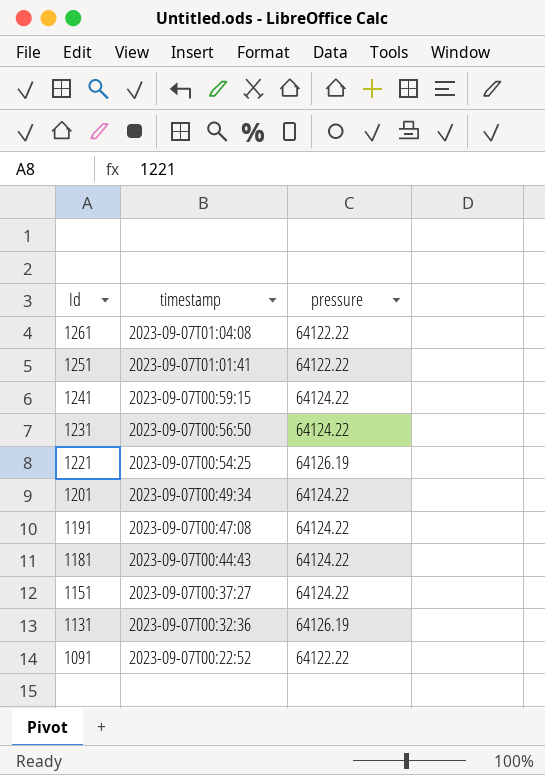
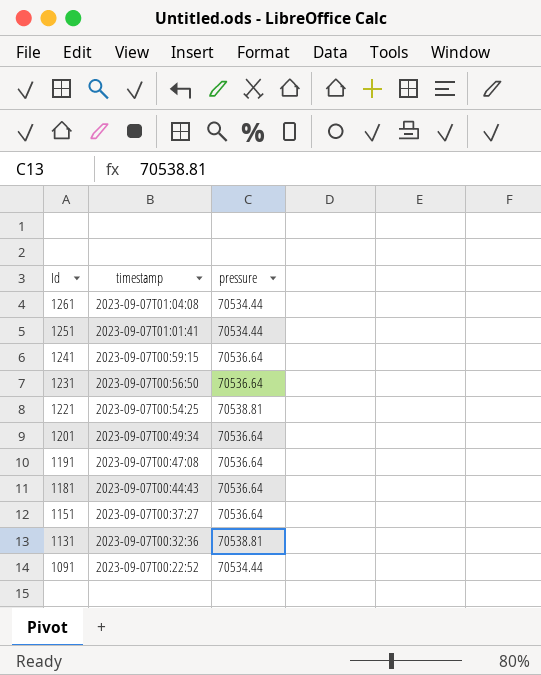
1261 | pressure: 64122.22 -> 70534.44
1251 | pressure: 64122.22 -> 70534.44
1241 | pressure: 64124.22 -> 70536.64
1231 | pressure: 64124.22 -> 70536.64
1221 | pressure: 64126.19 -> 70538.81
1201 | pressure: 64124.22 -> 70536.64
1191 | pressure: 64124.22 -> 70536.64
1181 | pressure: 64124.22 -> 70536.64
1151 | pressure: 64124.22 -> 70536.64
1131 | pressure: 64126.19 -> 70538.81
1091 | pressure: 64122.22 -> 70534.44

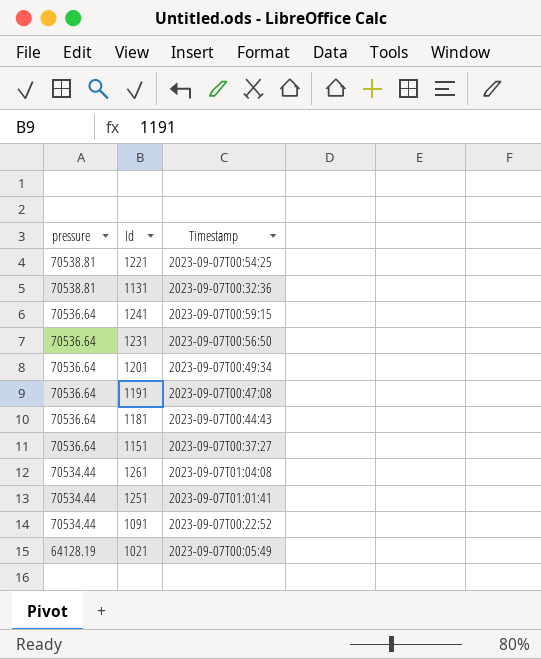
row order: Id descending -> pressure descending
column pressure | position: 3 -> 1
column name: timestamp -> Timestamp
row 1021: none -> 64128.19 | 2023-09-07T00:05:49

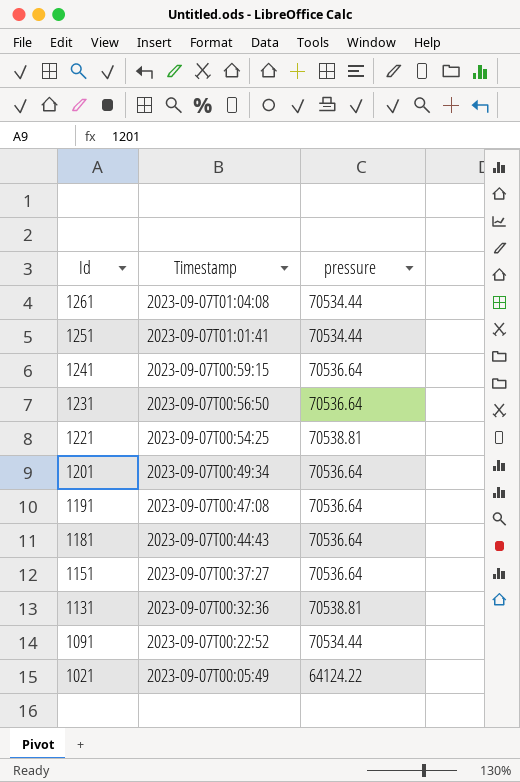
row order: pressure descending -> Id descending
column pressure | position: 1 -> 3
1021 | pressure: 64128.19 -> 64124.22

